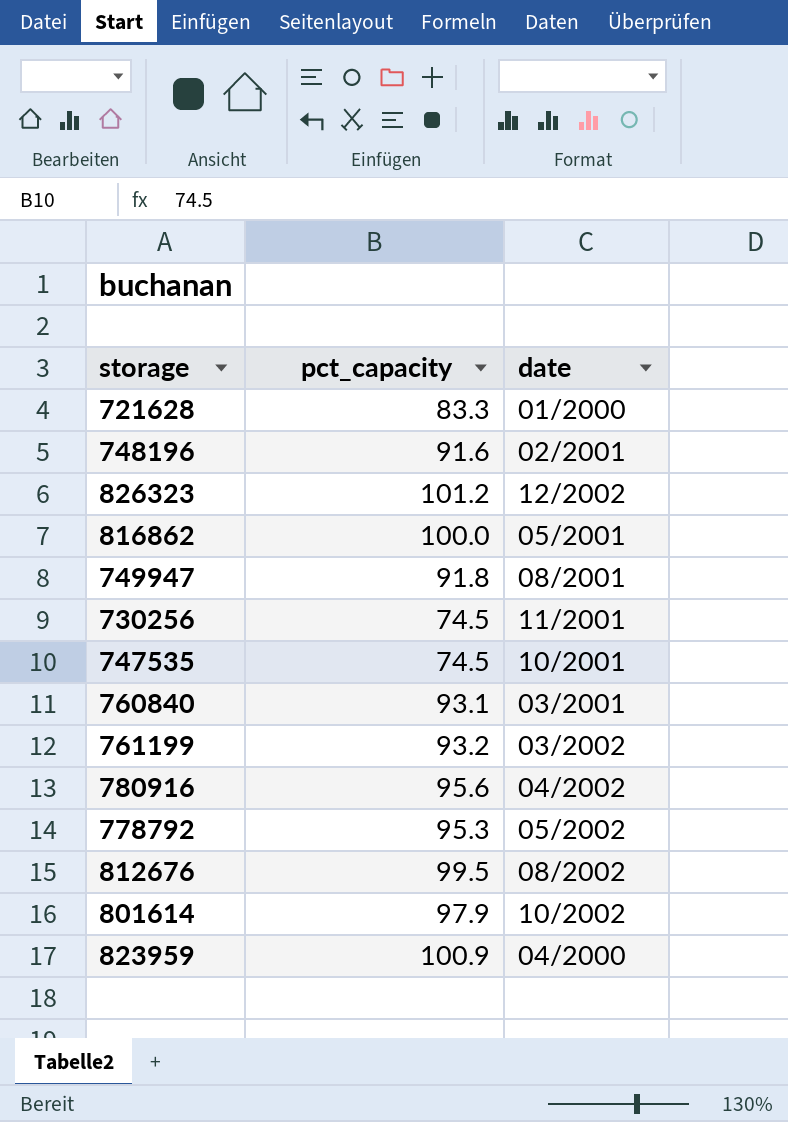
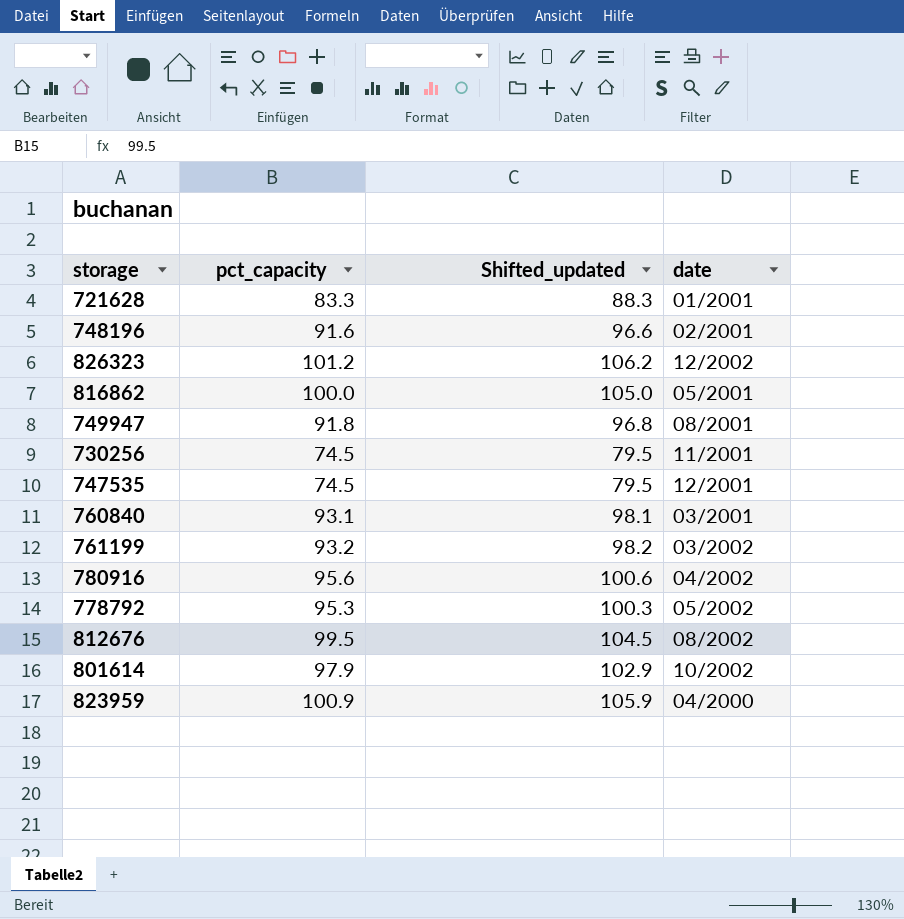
column Shifted_updated | formula: none -> [pct_capacity] + 5
721628 | date: 01/2000 -> 01/2001
747535 | date: 10/2001 -> 12/2001

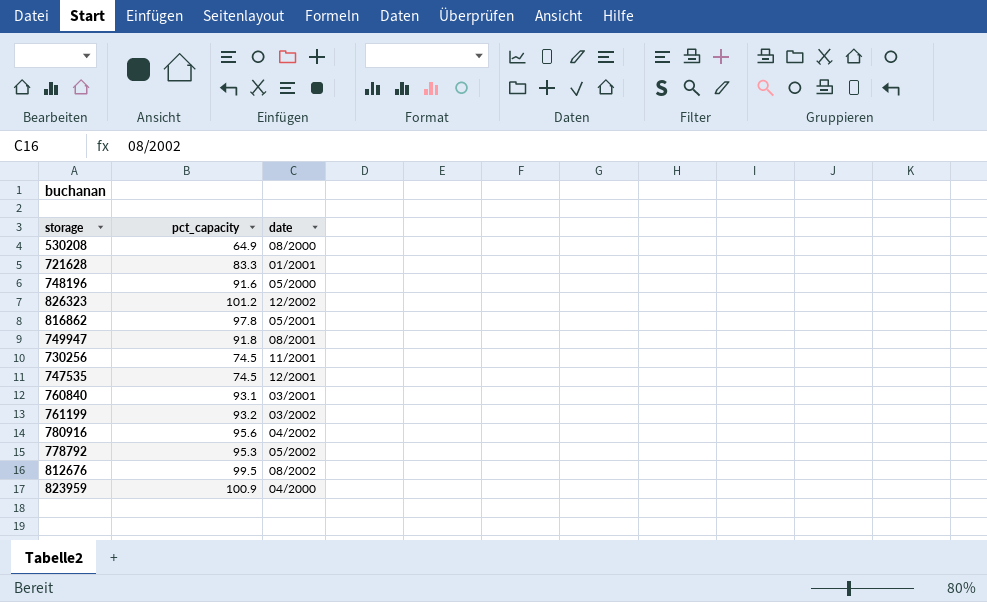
column Shifted_updated | formula: [pct_capacity] + 5 -> none
row 801614: 97.9 | 102.9 | 10/2002 -> none
row 530208: none -> 64.9 | 08/2000
748196 | date: 02/2001 -> 05/2000
816862 | pct_capacity: 100.0 -> 97.8

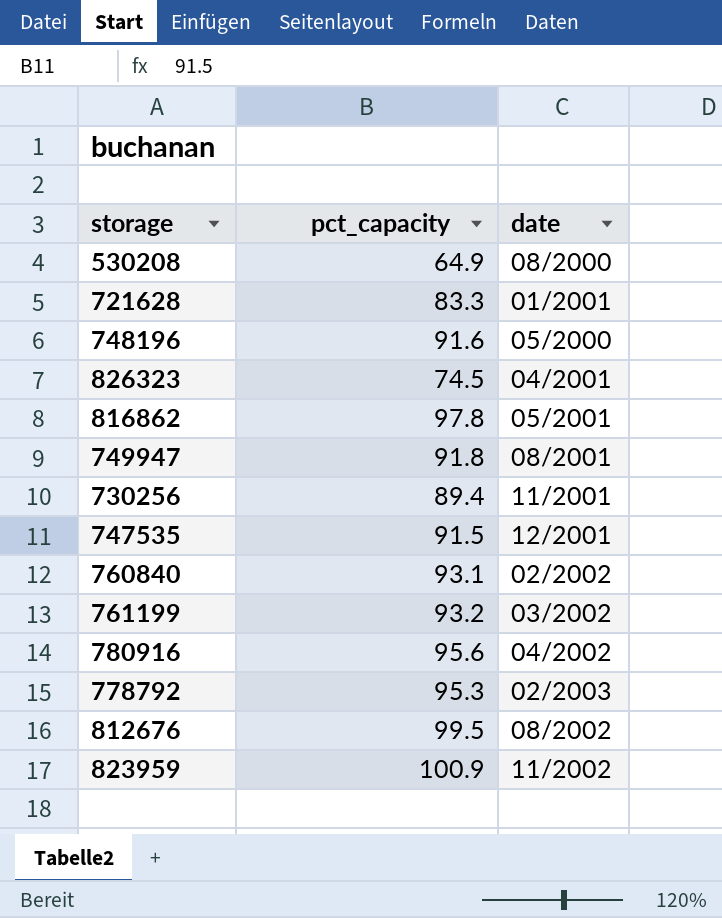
826323 | pct_capacity: 101.2 -> 74.5
826323 | date: 12/2002 -> 04/2001
730256 | pct_capacity: 74.5 -> 89.4
747535 | pct_capacity: 74.5 -> 91.5
760840 | date: 03/2001 -> 02/2002
778792 | date: 05/2002 -> 02/2003
823959 | date: 04/2000 -> 11/2002

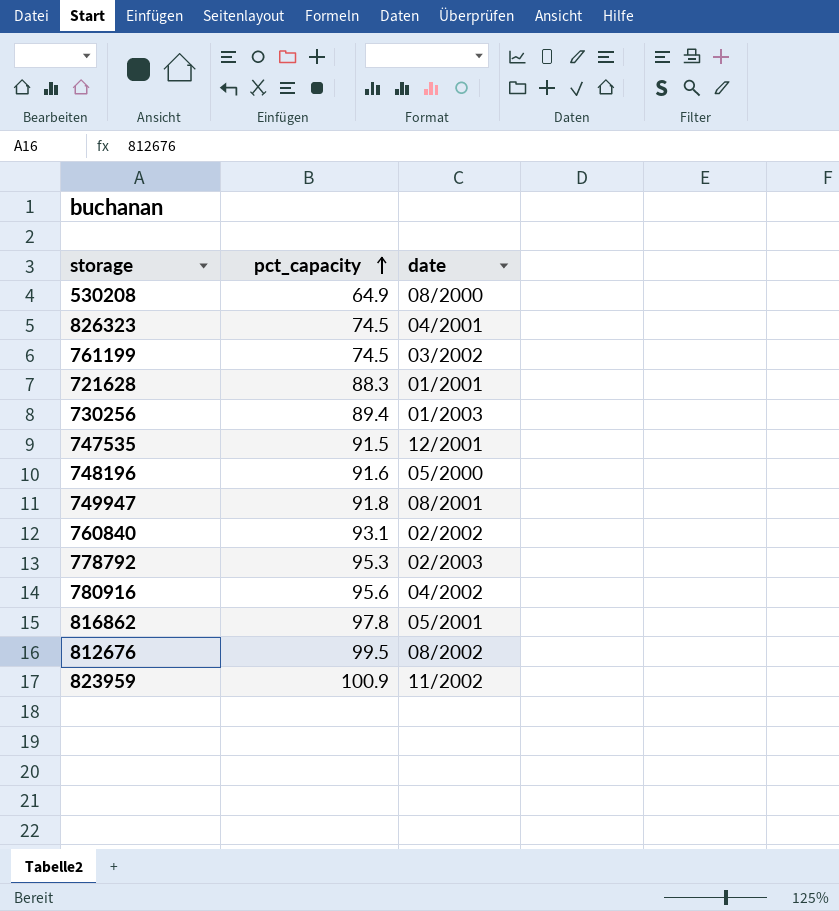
row order: none -> pct_capacity ascending
761199 | pct_capacity: 93.2 -> 74.5
721628 | pct_capacity: 83.3 -> 88.3
730256 | date: 11/2001 -> 01/2003

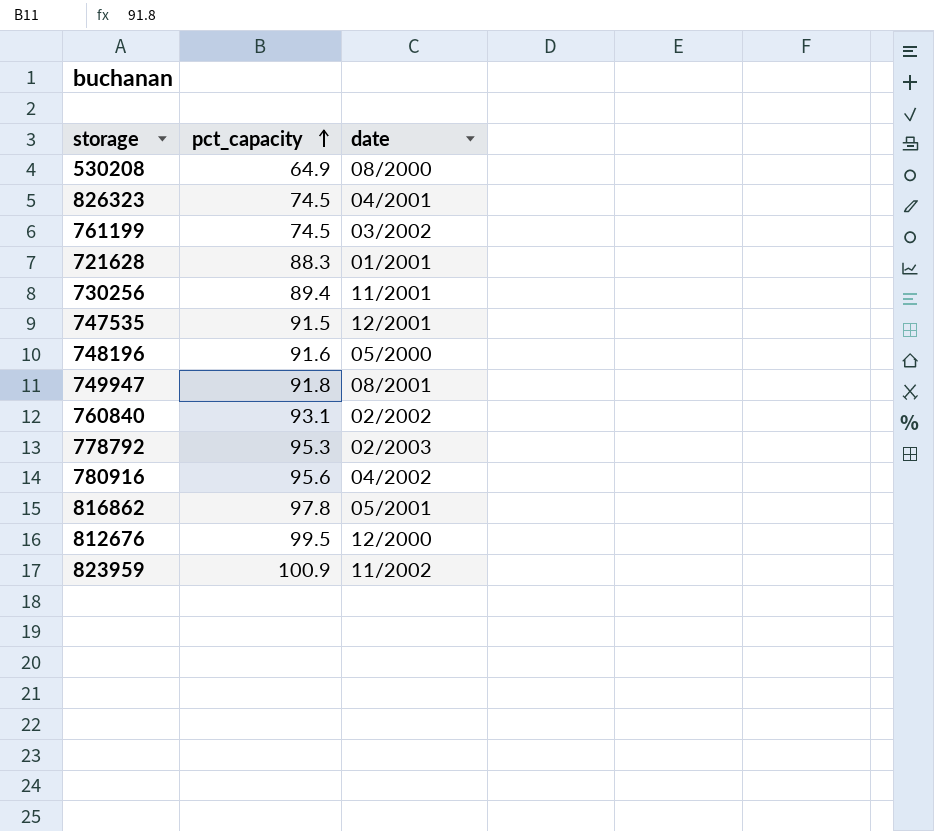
730256 | date: 01/2003 -> 11/2001
812676 | date: 08/2002 -> 12/2000

